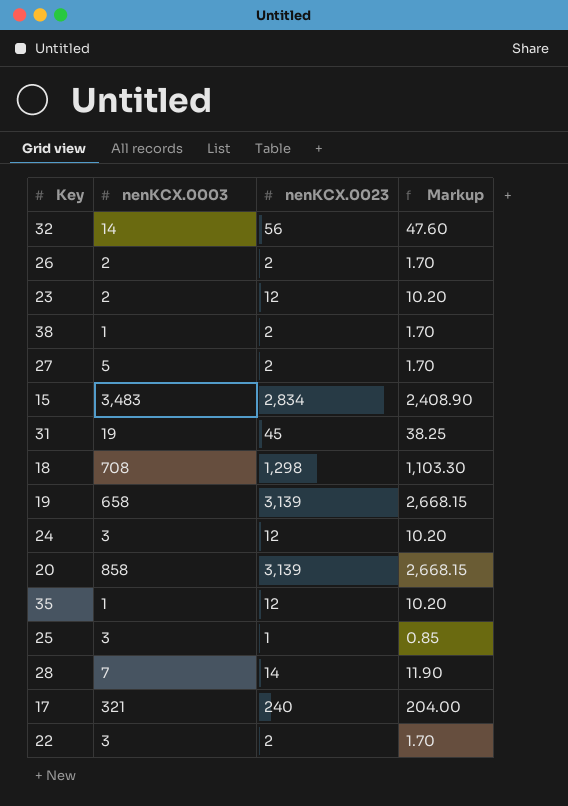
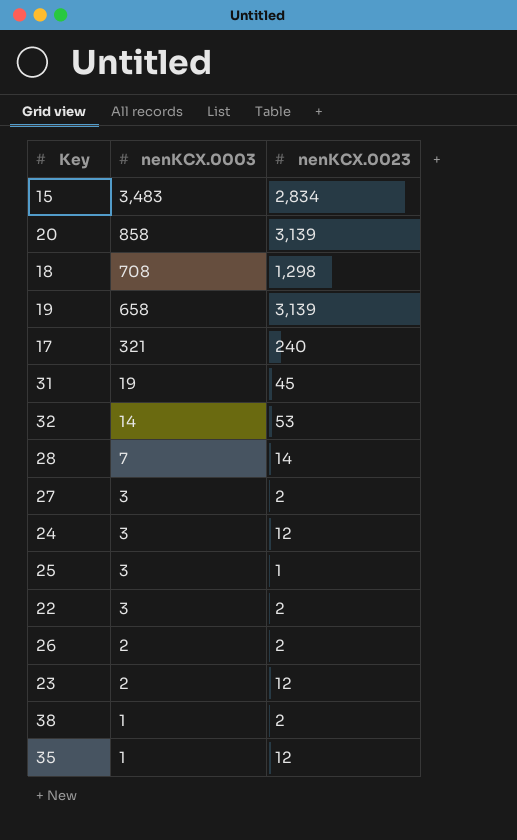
row order: none -> nenKCX.0003 descending
column Markup | formula: [nenKCX.0023] * 0.85 -> none
32 | nenKCX.0023: 56 -> 53
27 | nenKCX.0003: 5 -> 3

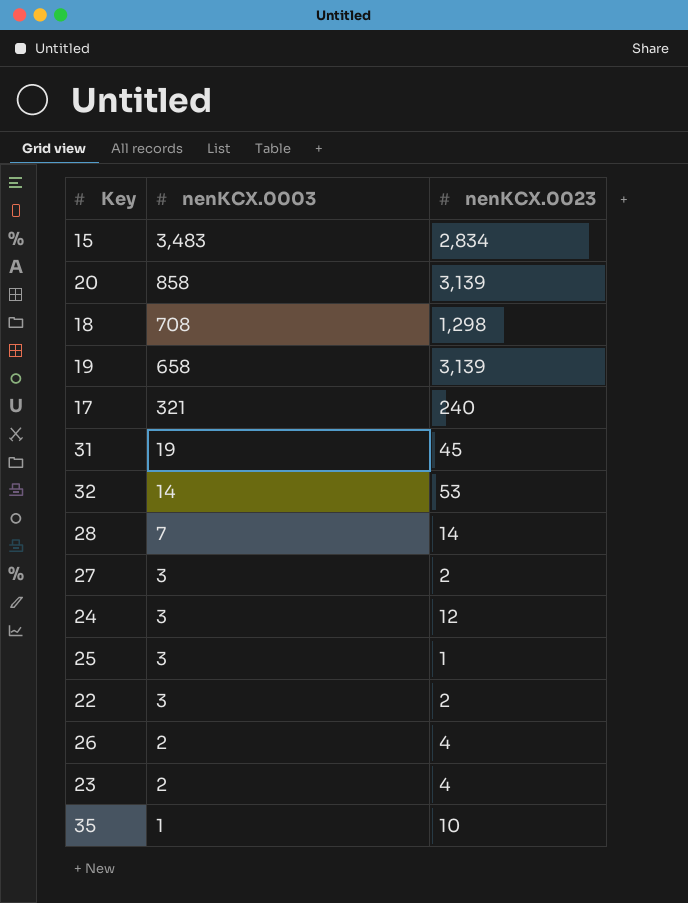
row 38: 1 | 2 -> none
26 | nenKCX.0023: 2 -> 4
23 | nenKCX.0023: 12 -> 4
35 | nenKCX.0023: 12 -> 10

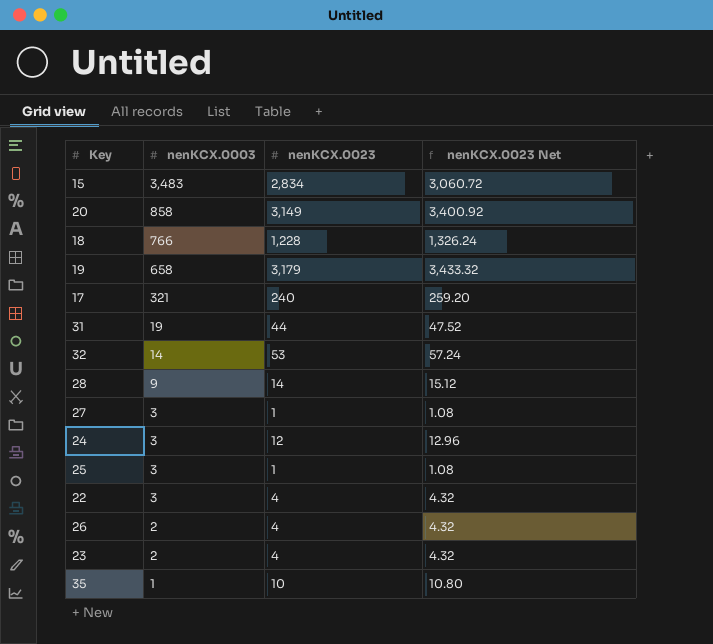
column nenKCX.0023 Net | formula: none -> [nenKCX.0023] * 1.08
20 | nenKCX.0023: 3,139 -> 3,149
18 | nenKCX.0003: 708 -> 766
18 | nenKCX.0023: 1,298 -> 1,228
19 | nenKCX.0023: 3,139 -> 3,179
31 | nenKCX.0023: 45 -> 44
28 | nenKCX.0003: 7 -> 9
27 | nenKCX.0023: 2 -> 1
22 | nenKCX.0023: 2 -> 4

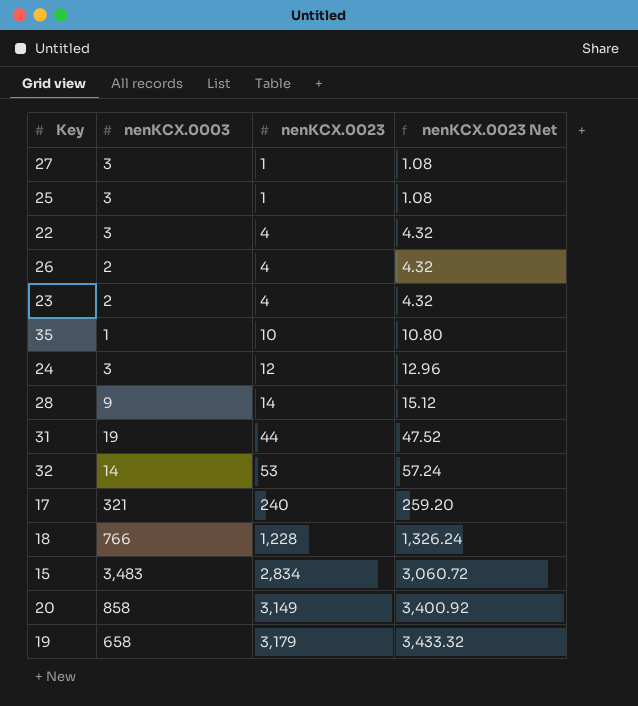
row order: nenKCX.0003 descending -> nenKCX.0023 ascending

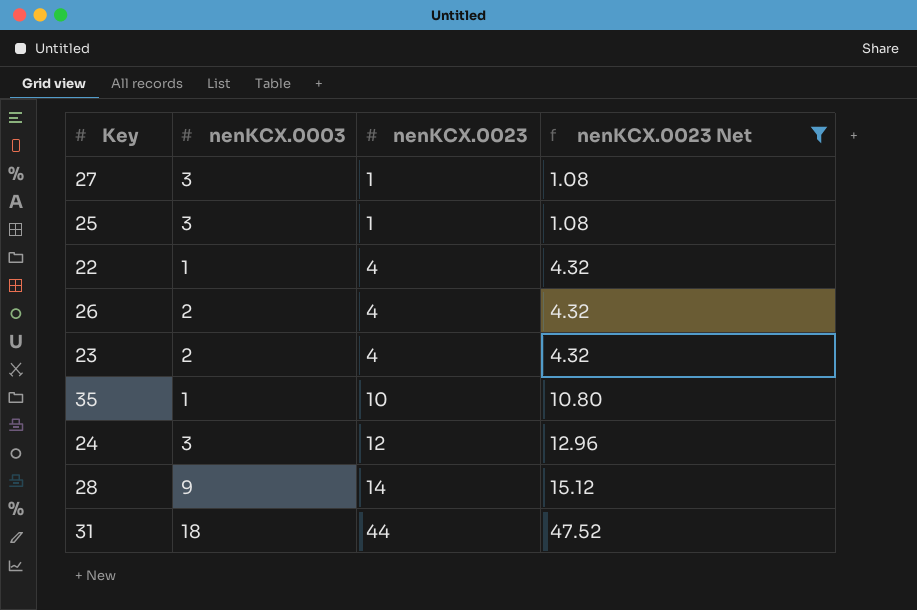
filter: none -> nenKCX.0023 Net <= 47.52
22 | nenKCX.0003: 3 -> 1
31 | nenKCX.0003: 19 -> 18

